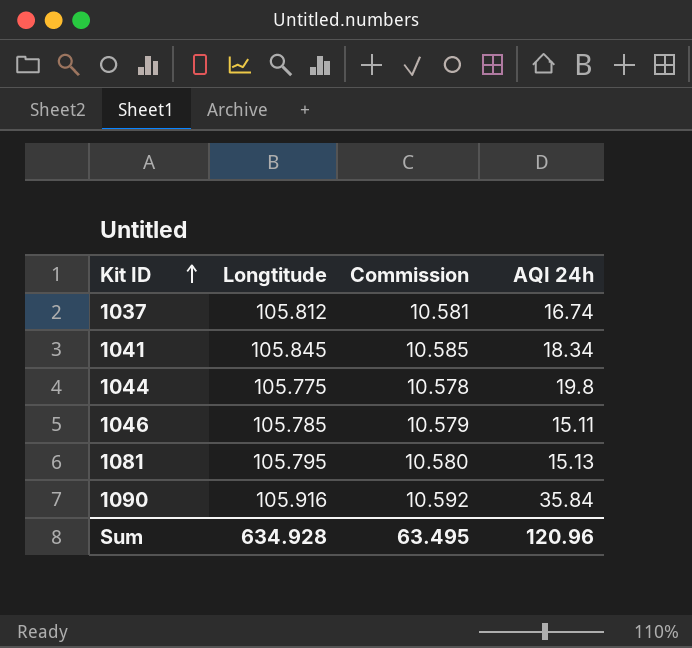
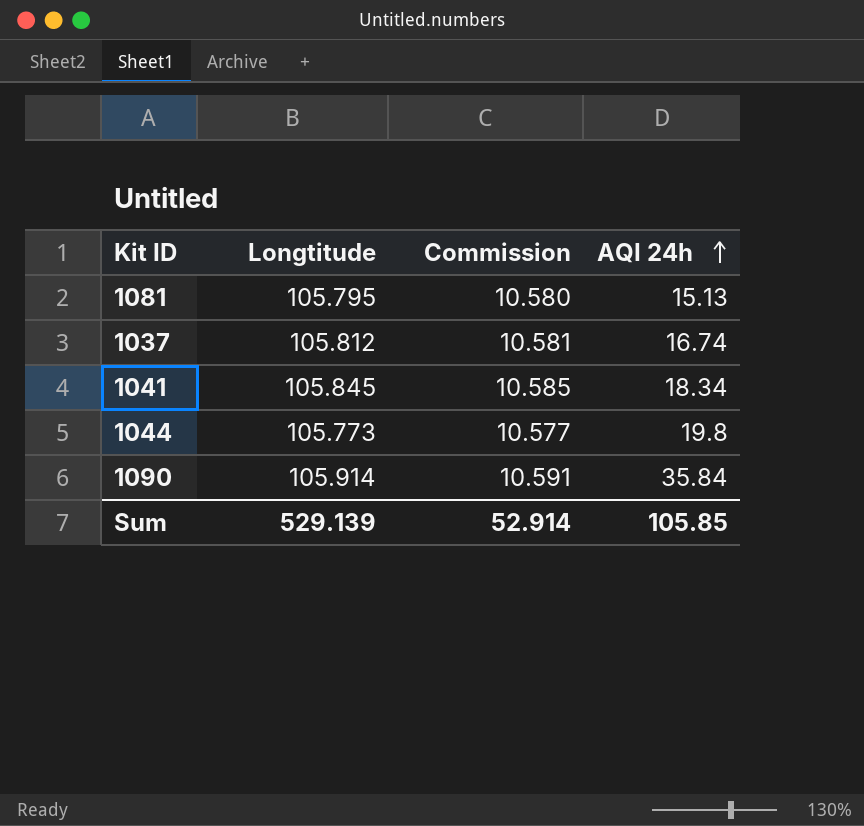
row order: Kit ID ascending -> AQI 24h ascending
row 1046: 105.785 | 10.579 | 15.11 -> none
1044 | Longtitude: 105.775 -> 105.773
1044 | Commission: 10.578 -> 10.577
1090 | Longtitude: 105.916 -> 105.914
1090 | Commission: 10.592 -> 10.591
Sum | Longtitude: 634.928 -> 529.139
Sum | Commission: 63.495 -> 52.914
Sum | AQI 24h: 120.96 -> 105.85

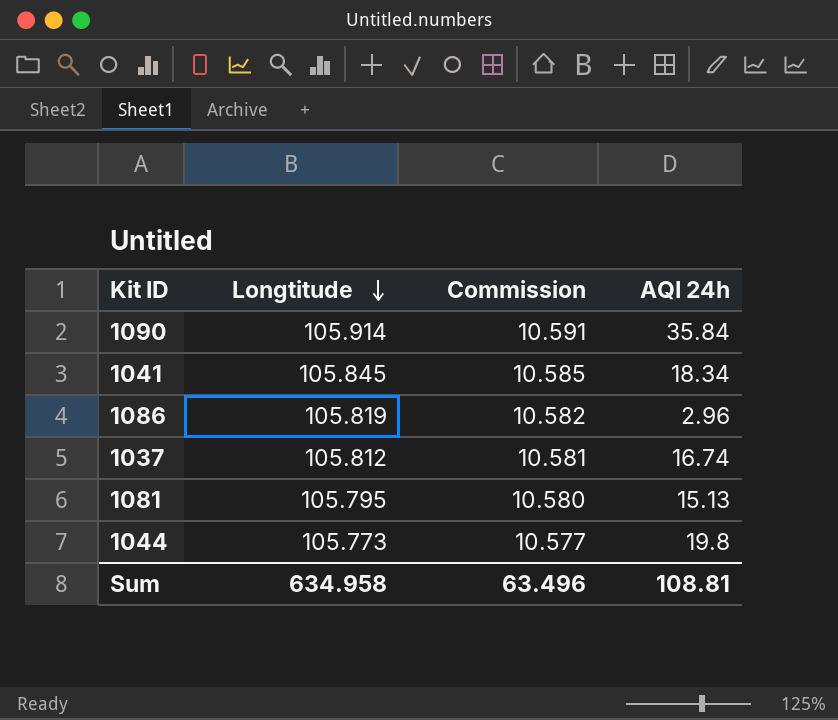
row order: AQI 24h ascending -> Longtitude descending
row 1086: none -> 105.819 | 10.582 | 2.96
Sum | Longtitude: 529.139 -> 634.958
Sum | Commission: 52.914 -> 63.496
Sum | AQI 24h: 105.85 -> 108.81

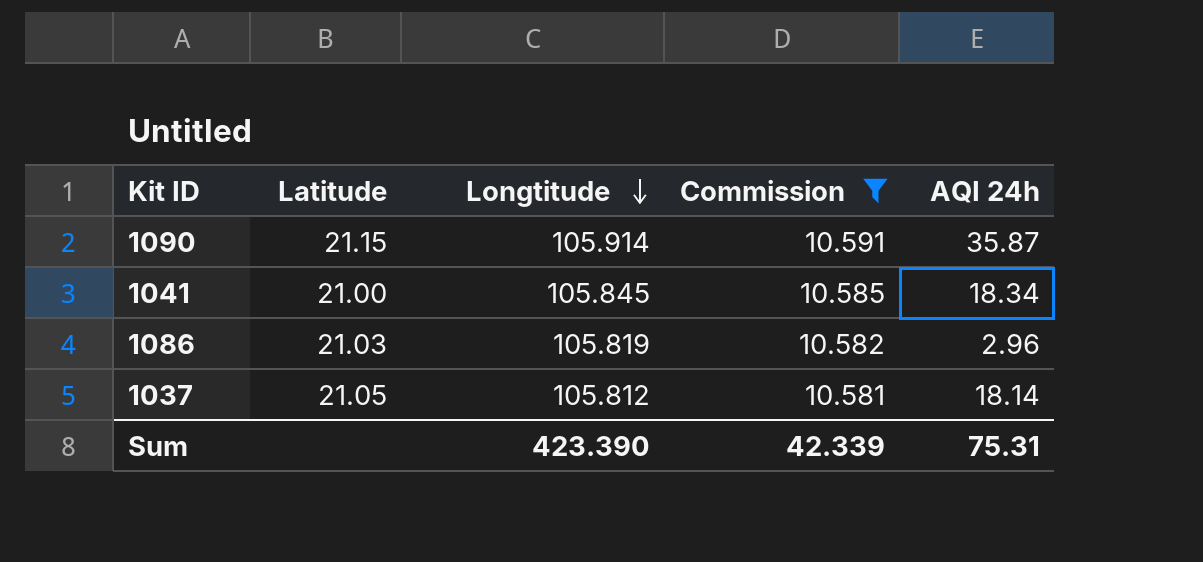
filter: none -> Commission >= 10.581
column Latitude | position: none -> 2
1090 | AQI 24h: 35.84 -> 35.87
1037 | AQI 24h: 16.74 -> 18.14
Sum | Longtitude: 634.958 -> 423.390
Sum | Commission: 63.496 -> 42.339
Sum | AQI 24h: 108.81 -> 75.31

